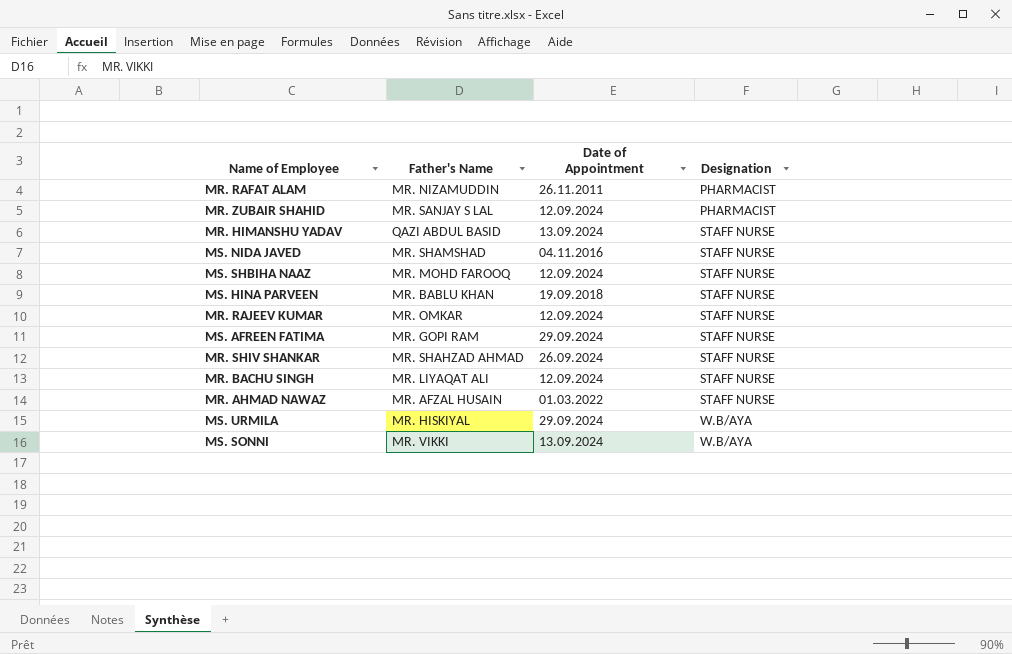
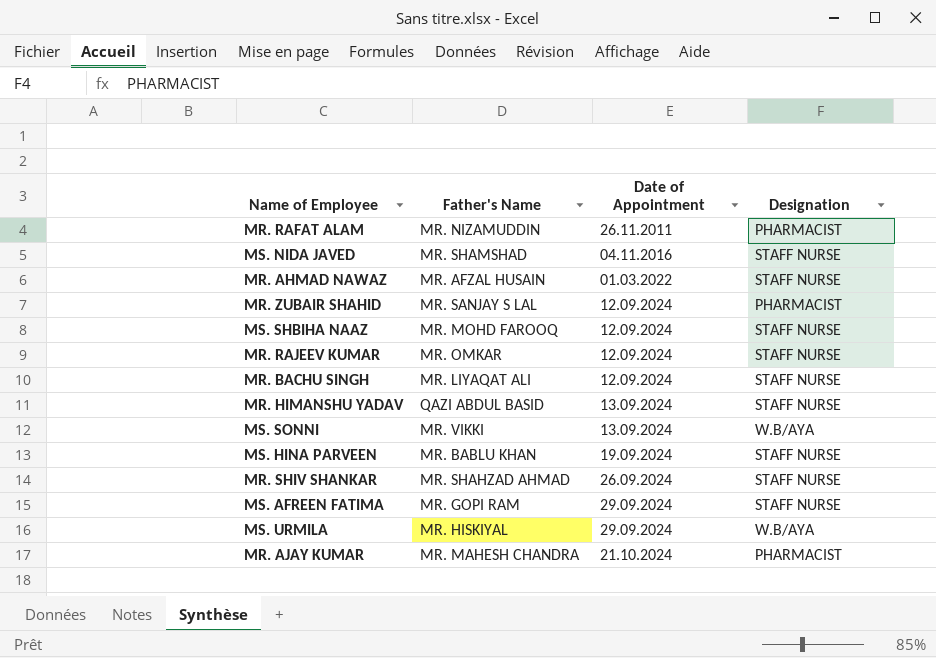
row order: Designation ascending -> Date of Appointment ascending
MS. HINA PARVEEN | Date of Appointment: 19.09.2018 -> 19.09.2024
row MR. AJAY KUMAR: none -> MR. MAHESH CHANDRA | 21.10.2024 | PHARMACIST

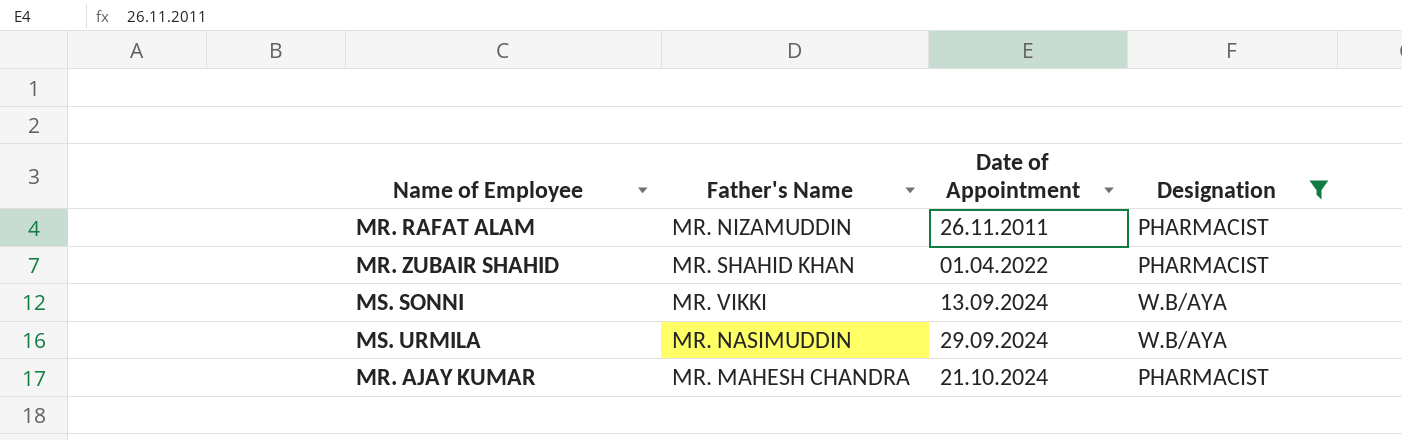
filter: none -> Designation != STAFF NURSE
MR. ZUBAIR SHAHID | Father's Name: MR. SANJAY S LAL -> MR. SHAHID KHAN
MR. ZUBAIR SHAHID | Date of Appointment: 12.09.2024 -> 01.04.2022
MS. URMILA | Father's Name: MR. HISKIYAL -> MR. NASIMUDDIN

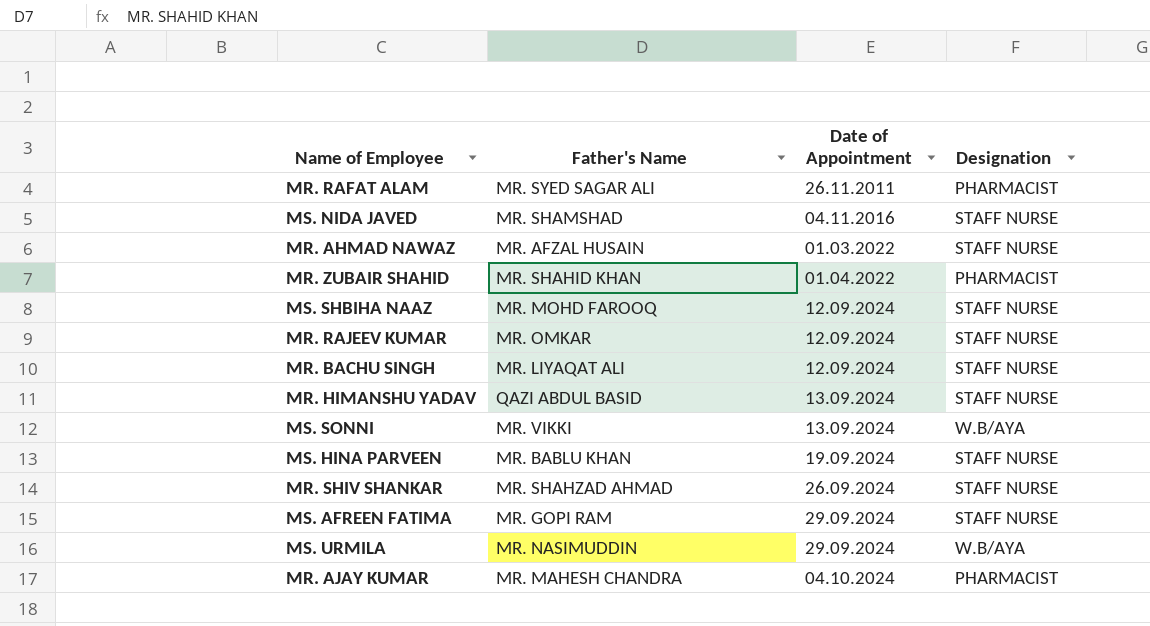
filter: Designation != STAFF NURSE -> none
MR. RAFAT ALAM | Father's Name: MR. NIZAMUDDIN -> MR. SYED SAGAR ALI
MR. AJAY KUMAR | Date of Appointment: 21.10.2024 -> 04.10.2024

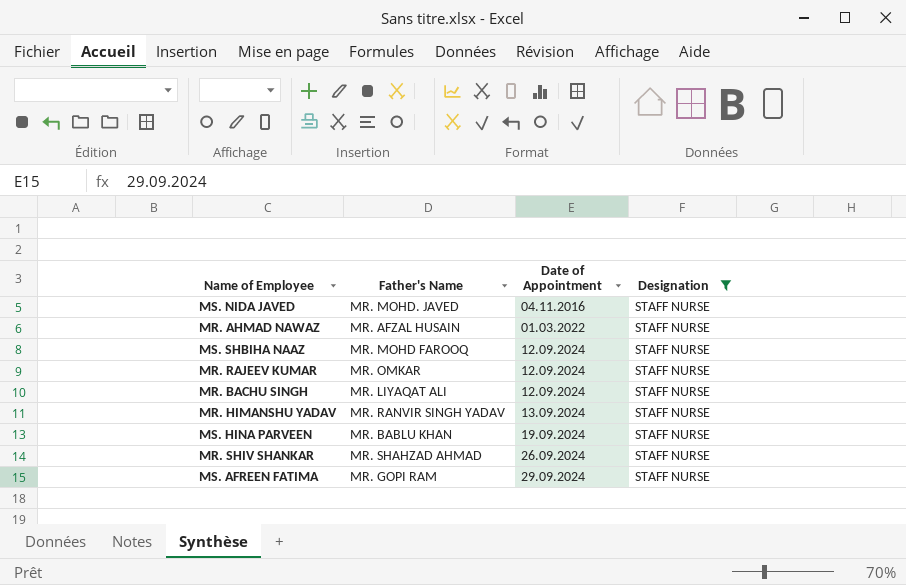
filter: none -> Designation = STAFF NURSE
MS. NIDA JAVED | Father's Name: MR. SHAMSHAD -> MR. MOHD. JAVED
MR. HIMANSHU YADAV | Father's Name: QAZI ABDUL BASID -> MR. RANVIR SINGH YADAV

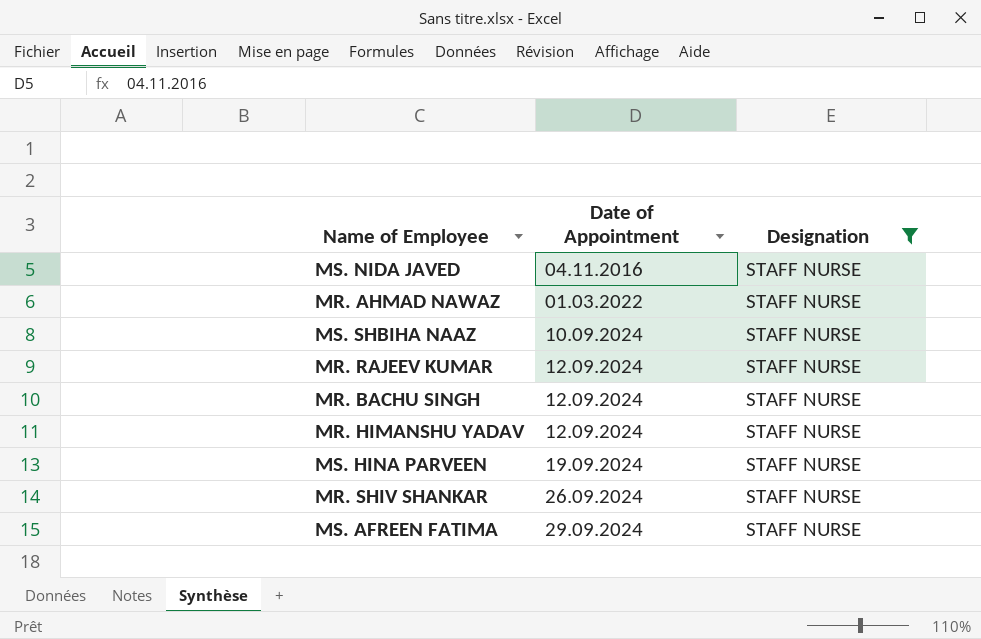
column Father's Name | position: 2 -> none
MS. SHBIHA NAAZ | Date of Appointment: 12.09.2024 -> 10.09.2024
MR. HIMANSHU YADAV | Date of Appointment: 13.09.2024 -> 12.09.2024

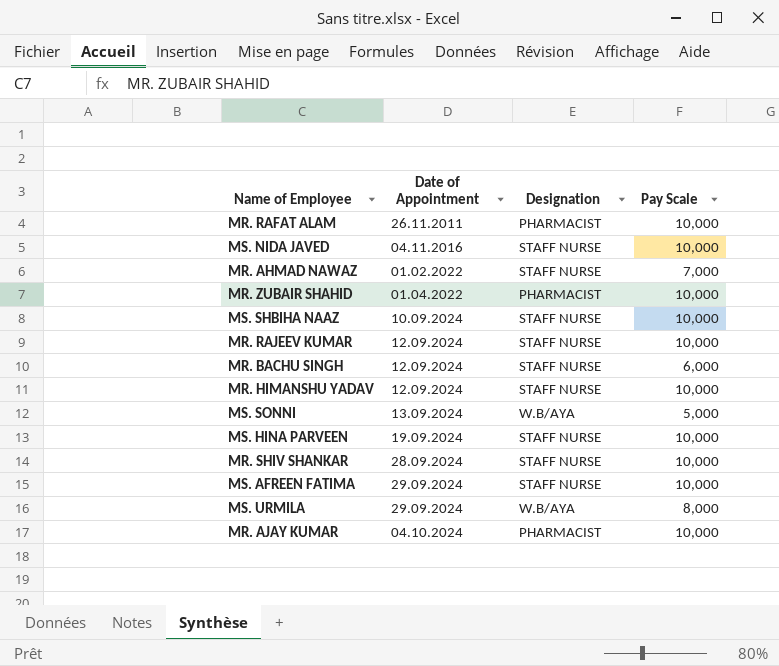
filter: Designation = STAFF NURSE -> none
column Pay Scale | position: none -> 4
MR. AHMAD NAWAZ | Date of Appointment: 01.03.2022 -> 01.02.2022
MR. SHIV SHANKAR | Date of Appointment: 26.09.2024 -> 28.09.2024

